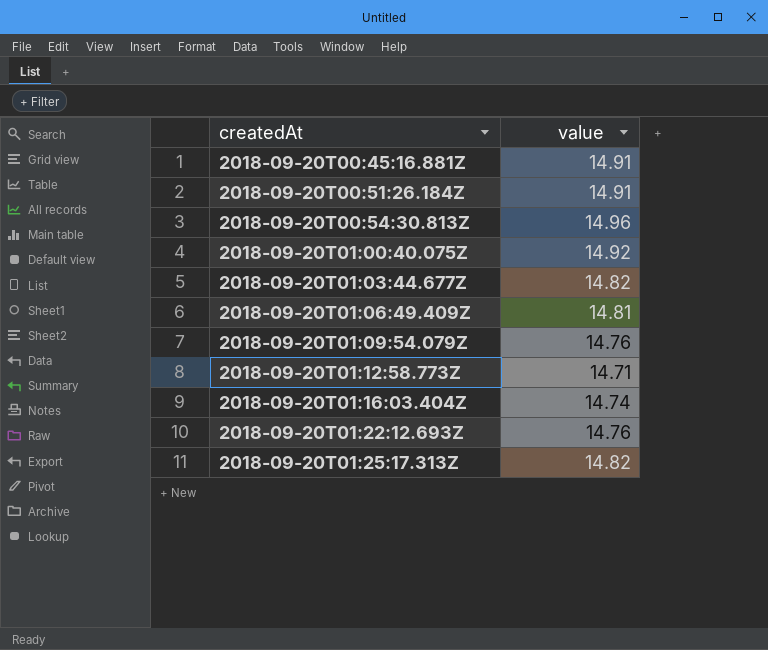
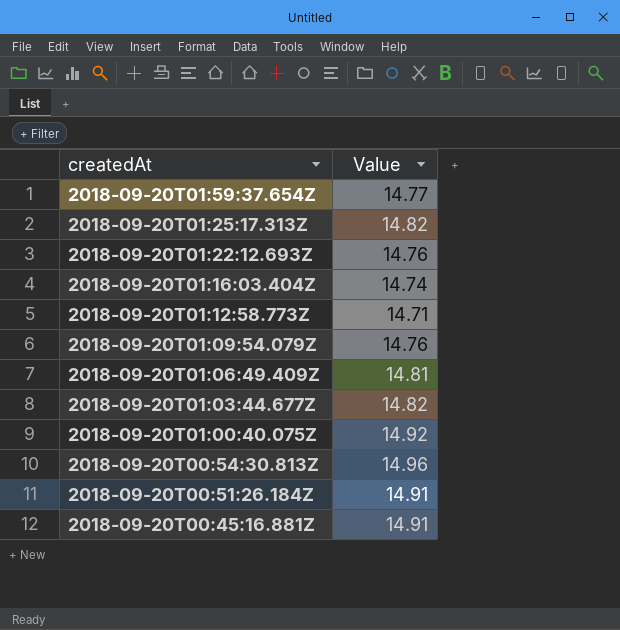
row order: createdAt ascending -> createdAt descending
column name: value -> Value
row 2018-09-20T01:59:37.654Z: none -> 14.77

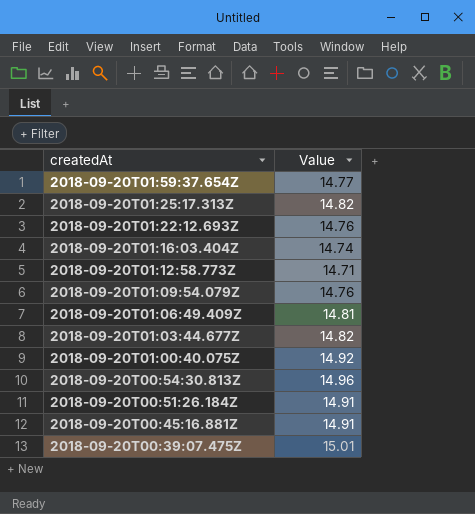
row 2018-09-20T00:39:07.475Z: none -> 15.01

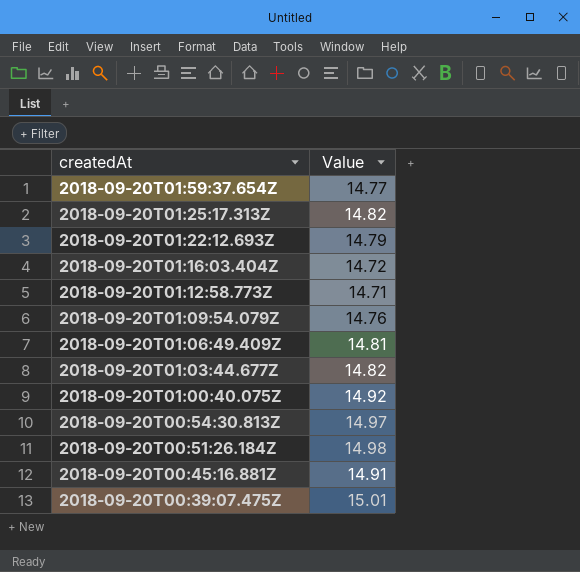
2018-09-20T01:22:12.693Z | Value: 14.76 -> 14.79
2018-09-20T01:16:03.404Z | Value: 14.74 -> 14.72
2018-09-20T00:54:30.813Z | Value: 14.96 -> 14.97
2018-09-20T00:51:26.184Z | Value: 14.91 -> 14.98

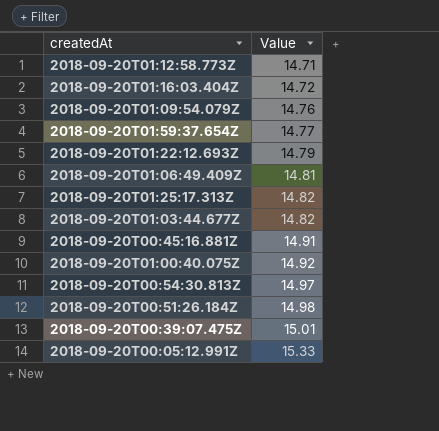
row order: createdAt descending -> Value ascending
row 2018-09-20T00:05:12.991Z: none -> 15.33

